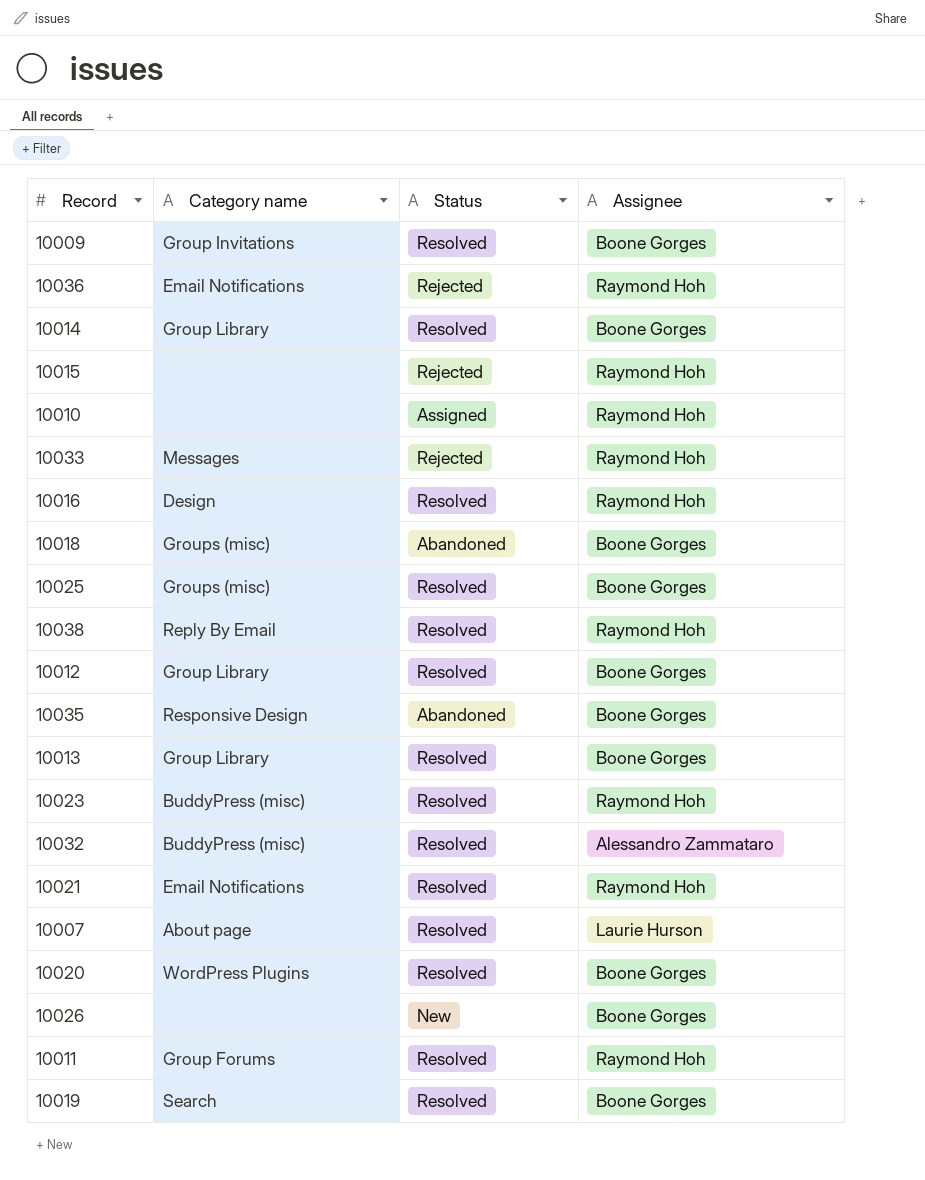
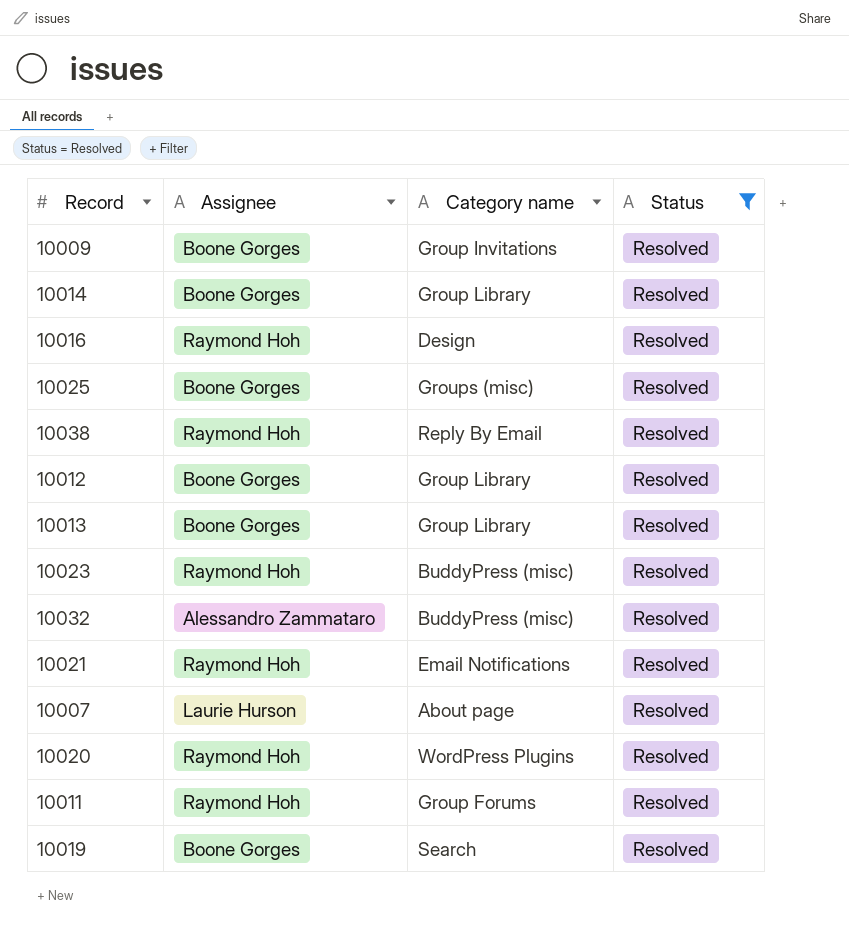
filter: none -> Status = Resolved
column Assignee | position: 4 -> 2
10020 | Assignee: Boone Gorges -> Raymond Hoh

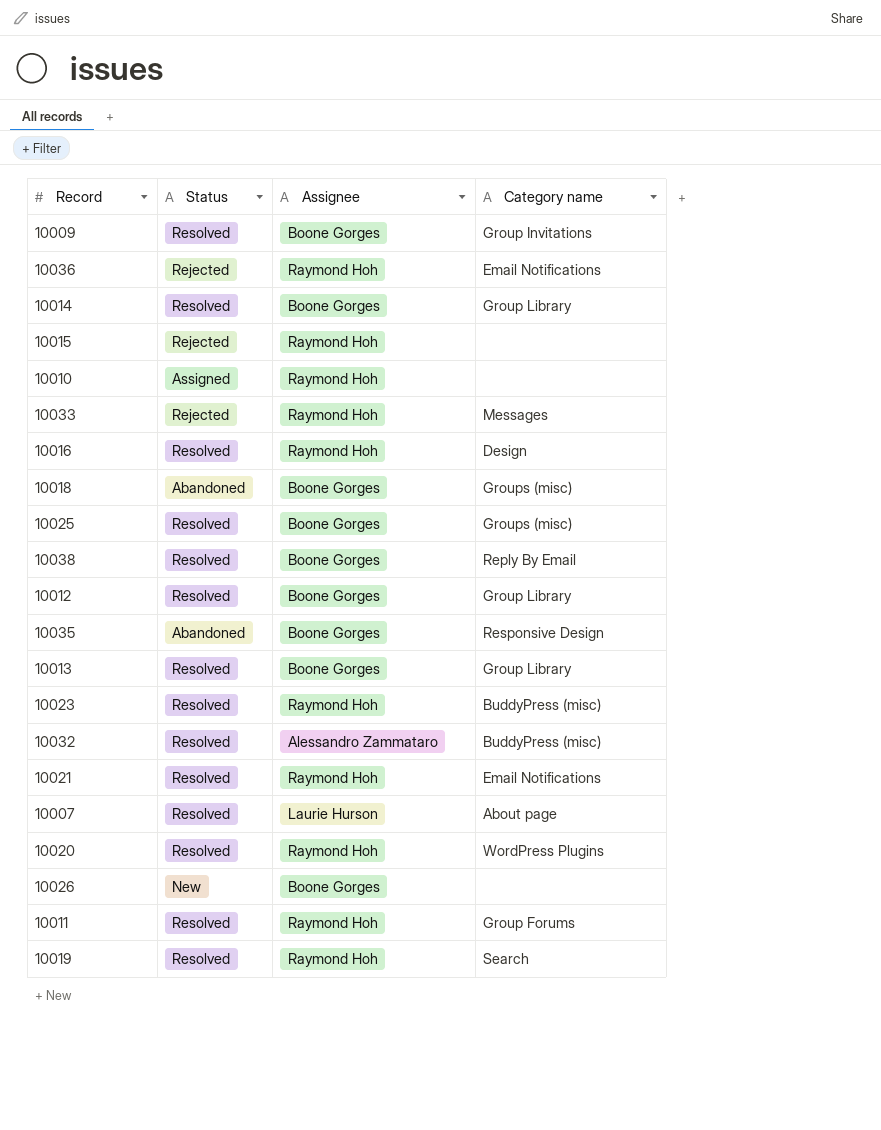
filter: Status = Resolved -> none
column Status | position: 4 -> 2
10038 | Assignee: Raymond Hoh -> Boone Gorges
10019 | Assignee: Boone Gorges -> Raymond Hoh

